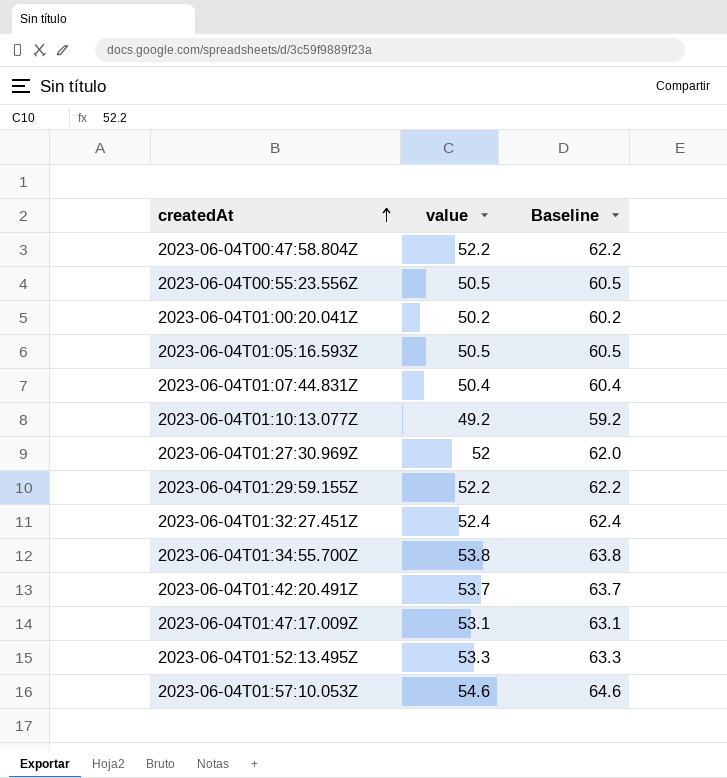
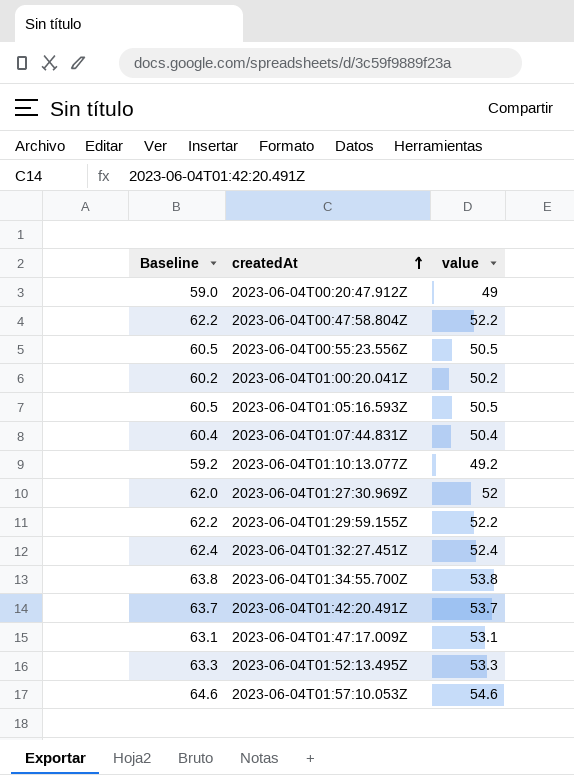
column Baseline | position: 3 -> 1
row 2023-06-04T00:20:47.912Z: none -> 59.0 | 49

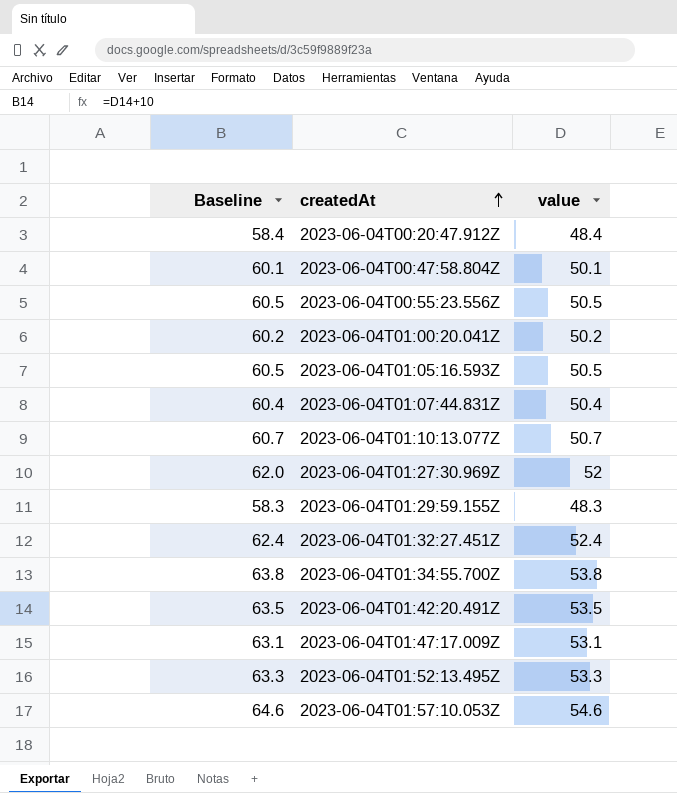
2023-06-04T00:20:47.912Z | Baseline: 59.0 -> 58.4
2023-06-04T00:20:47.912Z | value: 49 -> 48.4
2023-06-04T00:47:58.804Z | Baseline: 62.2 -> 60.1
2023-06-04T00:47:58.804Z | value: 52.2 -> 50.1
2023-06-04T01:10:13.077Z | Baseline: 59.2 -> 60.7
2023-06-04T01:10:13.077Z | value: 49.2 -> 50.7
2023-06-04T01:29:59.155Z | Baseline: 62.2 -> 58.3
2023-06-04T01:29:59.155Z | value: 52.2 -> 48.3
2023-06-04T01:42:20.491Z | Baseline: 63.7 -> 63.5
2023-06-04T01:42:20.491Z | value: 53.7 -> 53.5

